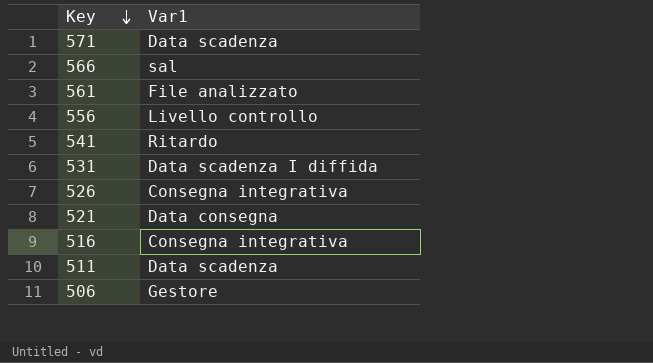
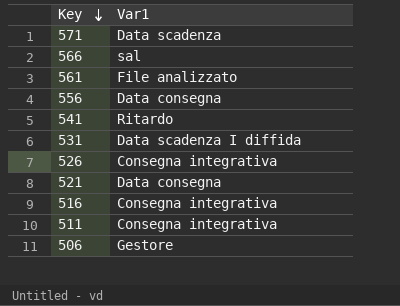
556 | Var1: Livello controllo -> Data consegna
511 | Var1: Data scadenza -> Consegna integrativa

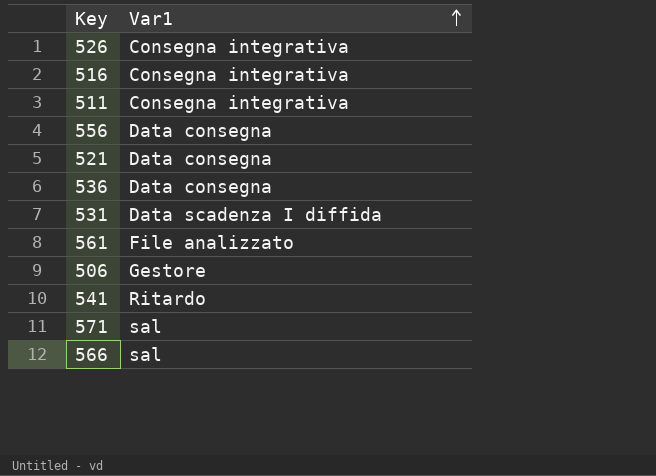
row order: Key descending -> Var1 ascending
row 536: none -> Data consegna
571 | Var1: Data scadenza -> sal

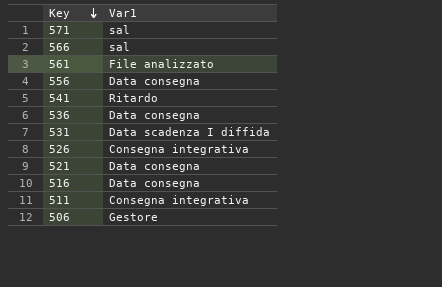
row order: Var1 ascending -> Key descending
516 | Var1: Consegna integrativa -> Data consegna

